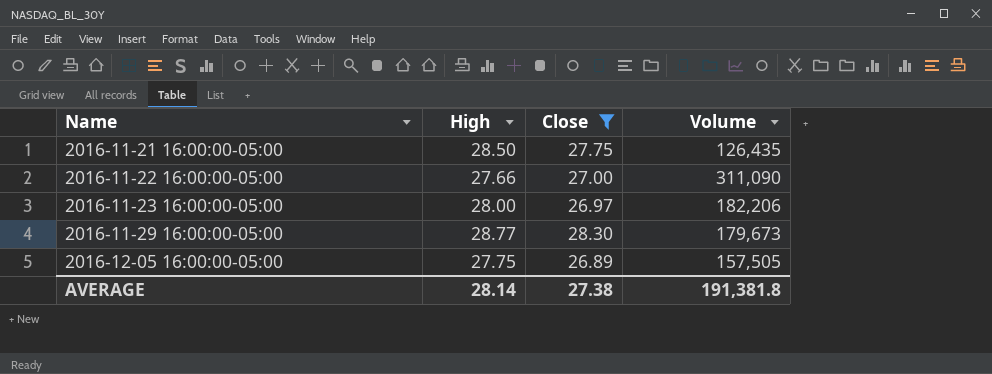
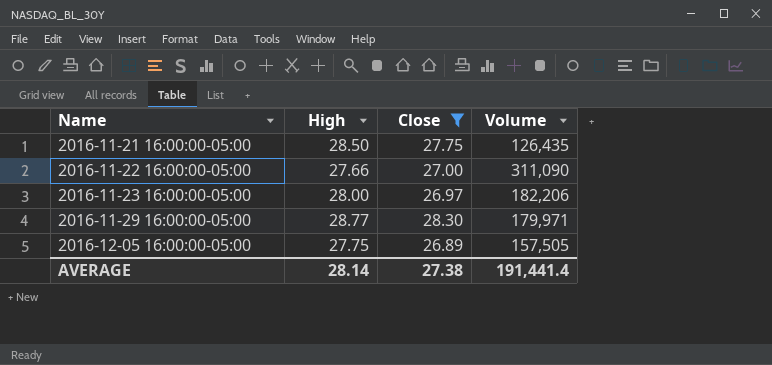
2016-11-29 16:00:00-05:00 | Volume: 179,673 -> 179,971
AVERAGE | Volume: 191,381.8 -> 191,441.4

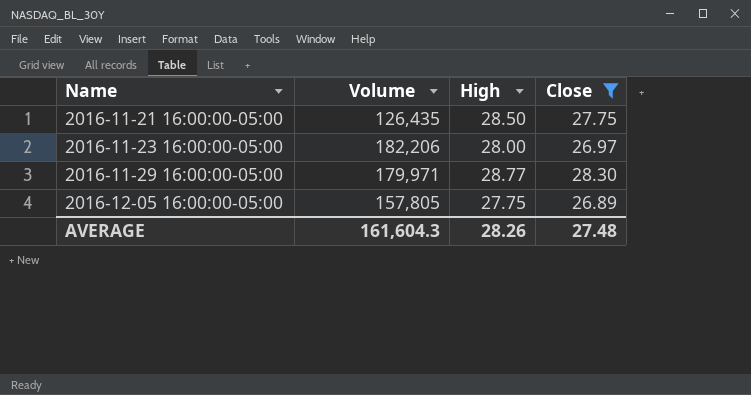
column Volume | position: 4 -> 2
row 2016-11-22 16:00:00-05:00: 27.66 | 27.00 | 311,090 -> none
2016-12-05 16:00:00-05:00 | Volume: 157,505 -> 157,805
AVERAGE | Volume: 191,441.4 -> 161,604.3
AVERAGE | High: 28.14 -> 28.26
AVERAGE | Close: 27.38 -> 27.48

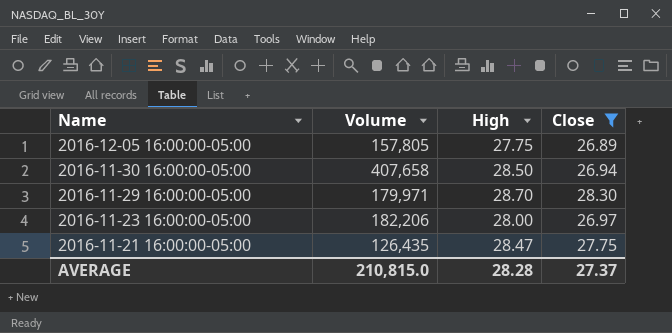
row order: Name ascending -> Name descending
row 2016-11-30 16:00:00-05:00: none -> 407,658 | 28.50 | 26.94
2016-11-29 16:00:00-05:00 | High: 28.77 -> 28.70
2016-11-21 16:00:00-05:00 | High: 28.50 -> 28.47
AVERAGE | Volume: 161,604.3 -> 210,815.0
AVERAGE | High: 28.26 -> 28.28
AVERAGE | Close: 27.48 -> 27.37

